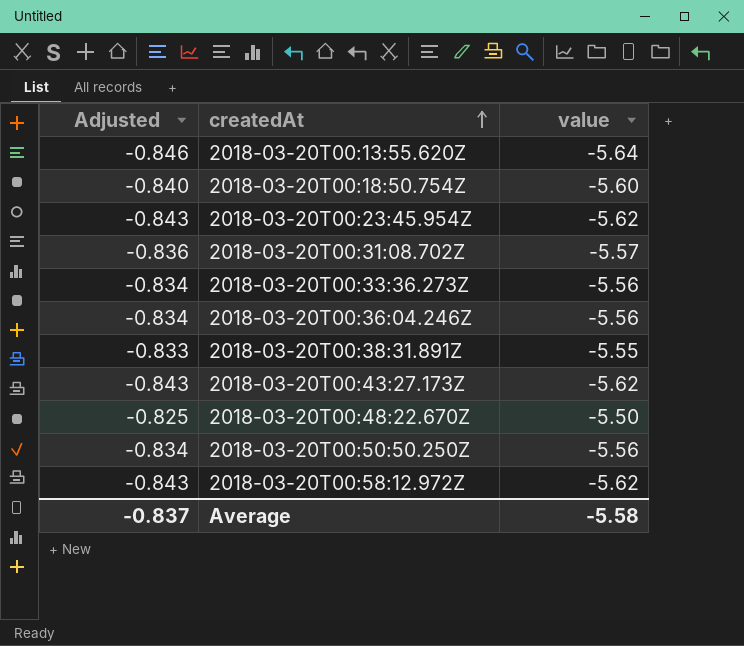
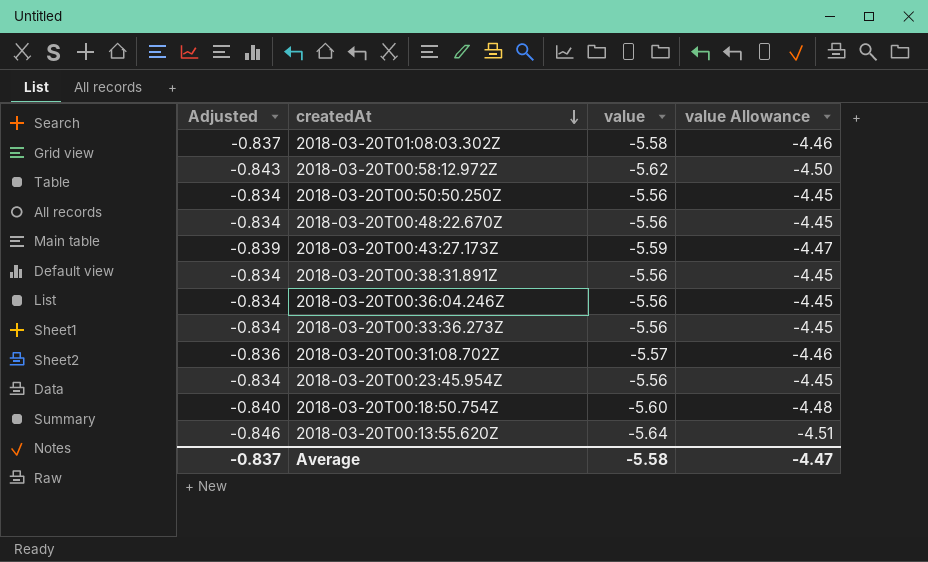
row order: createdAt ascending -> createdAt descending
column value Allowance | formula: none -> [value] * 0.8
row 2018-03-20T01:08:03.302Z: none -> -0.837 | -5.58 | -4.46
2018-03-20T00:48:22.670Z | Adjusted: -0.825 -> -0.834
2018-03-20T00:48:22.670Z | value: -5.50 -> -5.56
2018-03-20T00:43:27.173Z | Adjusted: -0.843 -> -0.839
2018-03-20T00:43:27.173Z | value: -5.62 -> -5.59
2018-03-20T00:38:31.891Z | Adjusted: -0.833 -> -0.834
2018-03-20T00:38:31.891Z | value: -5.55 -> -5.56
2018-03-20T00:23:45.954Z | Adjusted: -0.843 -> -0.834
2018-03-20T00:23:45.954Z | value: -5.62 -> -5.56

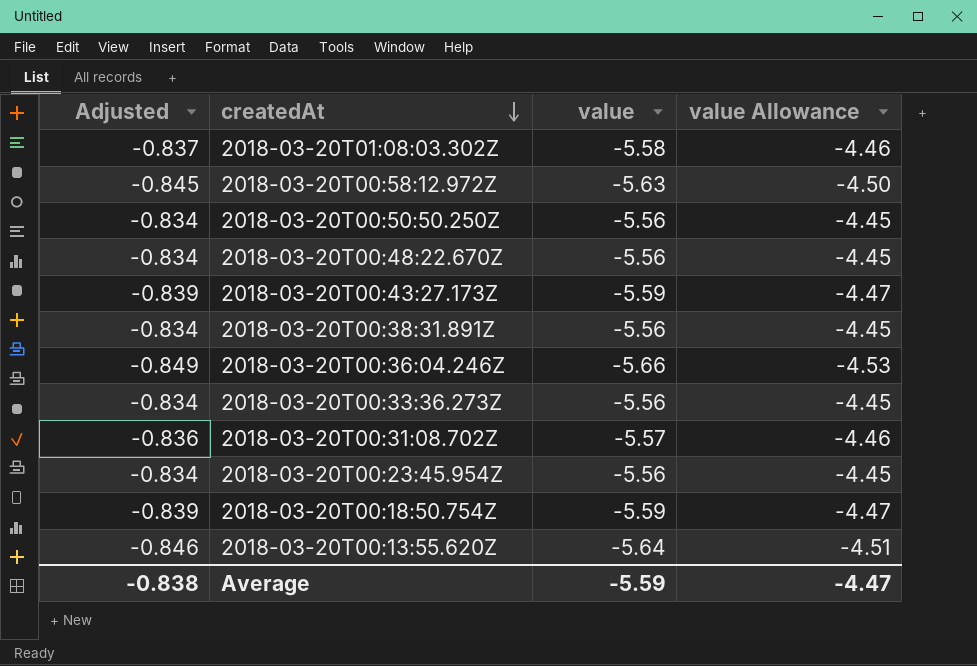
2018-03-20T00:58:12.972Z | Adjusted: -0.843 -> -0.845
2018-03-20T00:58:12.972Z | value: -5.62 -> -5.63
2018-03-20T00:36:04.246Z | Adjusted: -0.834 -> -0.849
2018-03-20T00:36:04.246Z | value: -5.56 -> -5.66
2018-03-20T00:36:04.246Z | value Allowance: -4.45 -> -4.53
2018-03-20T00:18:50.754Z | Adjusted: -0.840 -> -0.839
2018-03-20T00:18:50.754Z | value: -5.60 -> -5.59
2018-03-20T00:18:50.754Z | value Allowance: -4.48 -> -4.47
Average | Adjusted: -0.837 -> -0.838
Average | value: -5.58 -> -5.59

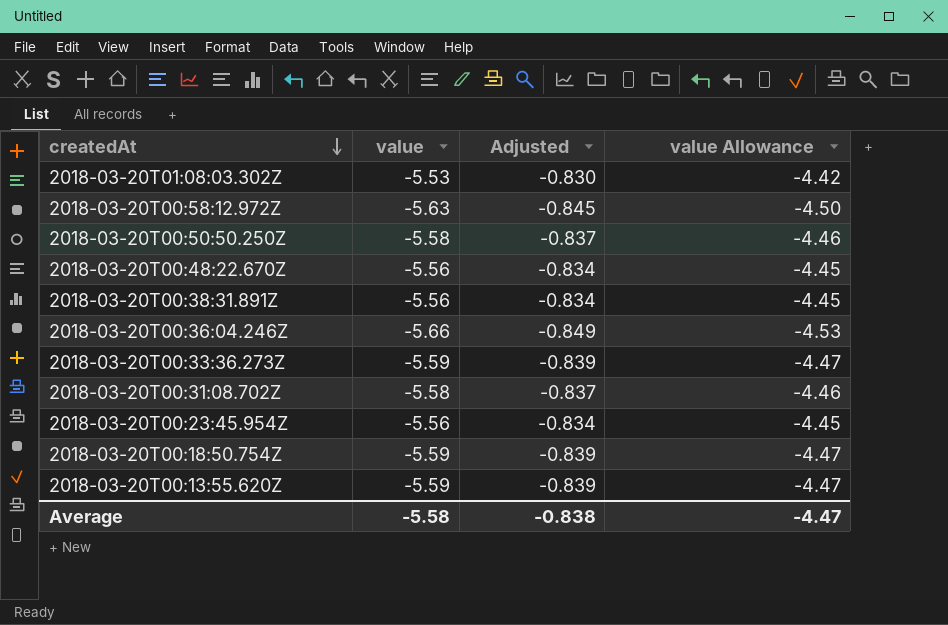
column Adjusted | position: 1 -> 3
row 2018-03-20T00:43:27.173Z: -0.839 | -5.59 | -4.47 -> none
2018-03-20T01:08:03.302Z | value: -5.58 -> -5.53
2018-03-20T01:08:03.302Z | Adjusted: -0.837 -> -0.830
2018-03-20T01:08:03.302Z | value Allowance: -4.46 -> -4.42
2018-03-20T00:50:50.250Z | value: -5.56 -> -5.58
2018-03-20T00:50:50.250Z | Adjusted: -0.834 -> -0.837
2018-03-20T00:50:50.250Z | value Allowance: -4.45 -> -4.46
2018-03-20T00:33:36.273Z | value: -5.56 -> -5.59
2018-03-20T00:33:36.273Z | Adjusted: -0.834 -> -0.839
2018-03-20T00:33:36.273Z | value Allowance: -4.45 -> -4.47
2018-03-20T00:31:08.702Z | value: -5.57 -> -5.58
2018-03-20T00:31:08.702Z | Adjusted: -0.836 -> -0.837
2018-03-20T00:13:55.620Z | value: -5.64 -> -5.59
2018-03-20T00:13:55.620Z | Adjusted: -0.846 -> -0.839
2018-03-20T00:13:55.620Z | value Allowance: -4.51 -> -4.47
Average | value: -5.59 -> -5.58

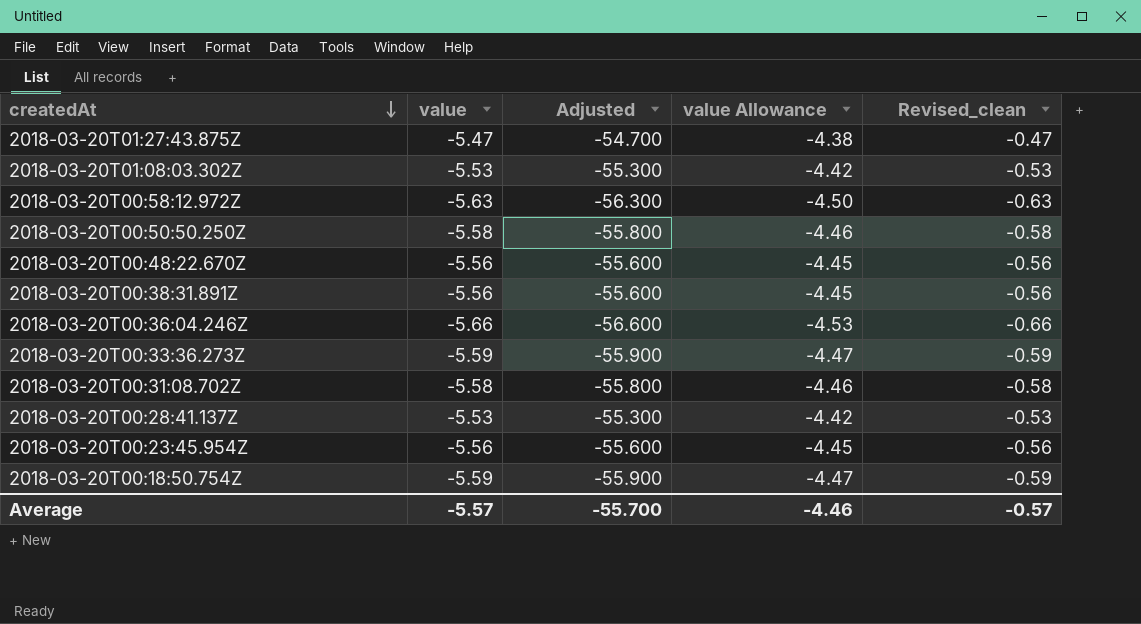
column Adjusted | formula: [value] * 0.15 -> [value] * 10
column Revised_clean | formula: none -> [value] + 5
row 2018-03-20T00:13:55.620Z: -5.59 | -0.839 | -4.47 -> none
row 2018-03-20T01:27:43.875Z: none -> -5.47 | -54.700 | -4.38 | -0.47
row 2018-03-20T00:28:41.137Z: none -> -5.53 | -55.300 | -4.42 | -0.53
Average | value: -5.58 -> -5.57
Average | Adjusted: -0.838 -> -55.700
Average | value Allowance: -4.47 -> -4.46

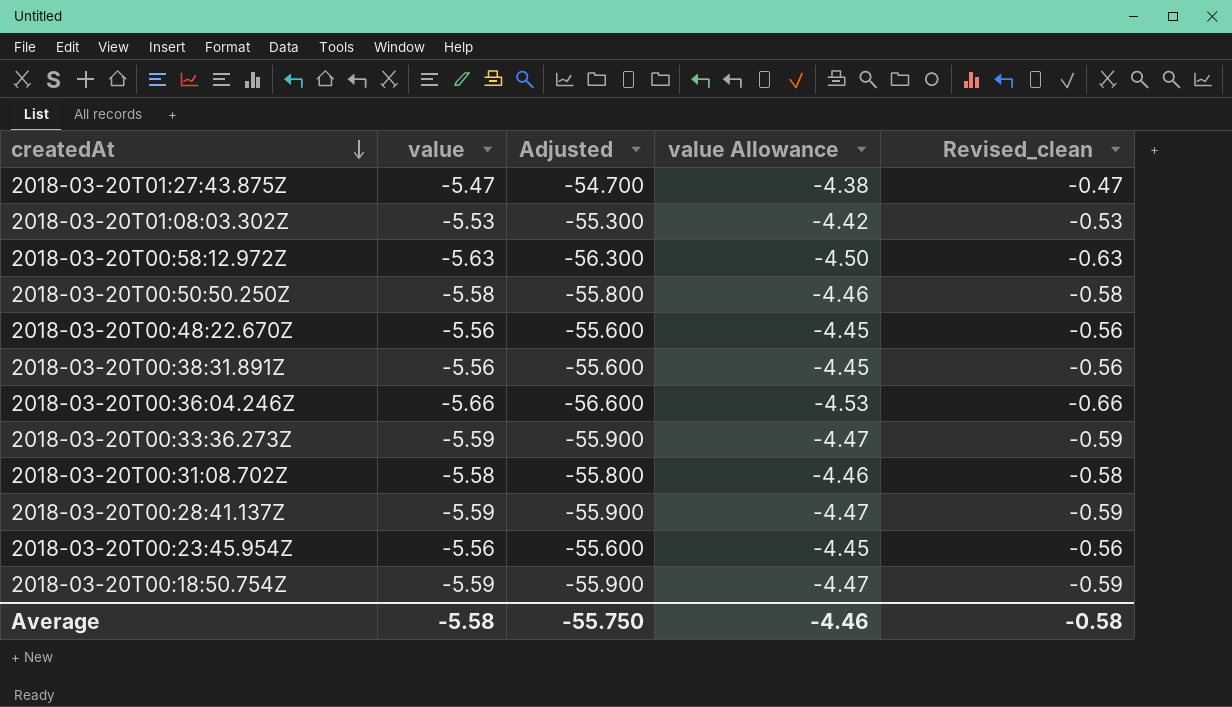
2018-03-20T00:28:41.137Z | value: -5.53 -> -5.59
2018-03-20T00:28:41.137Z | Adjusted: -55.300 -> -55.900
2018-03-20T00:28:41.137Z | value Allowance: -4.42 -> -4.47
2018-03-20T00:28:41.137Z | Revised_clean: -0.53 -> -0.59
Average | value: -5.57 -> -5.58
Average | Adjusted: -55.700 -> -55.750
Average | Revised_clean: -0.57 -> -0.58

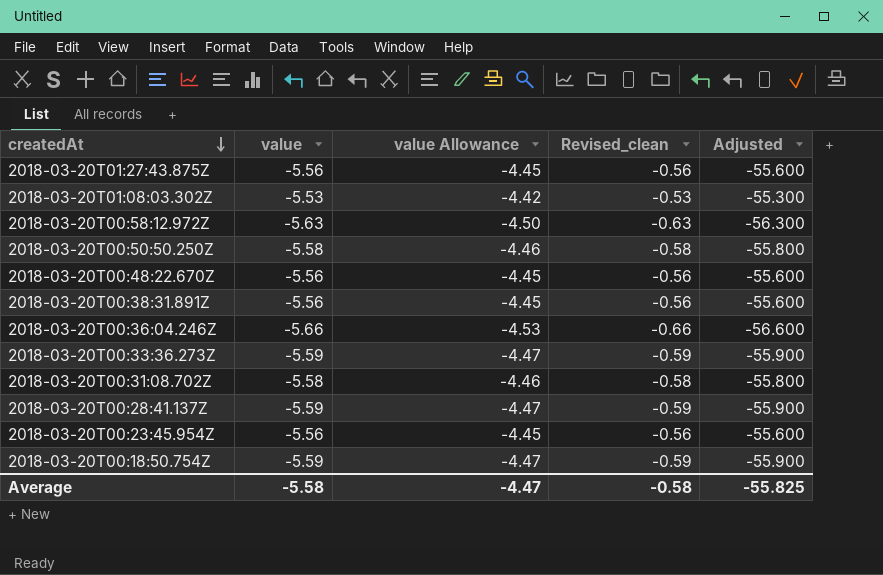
column Adjusted | position: 3 -> 5
2018-03-20T01:27:43.875Z | value: -5.47 -> -5.56
2018-03-20T01:27:43.875Z | value Allowance: -4.38 -> -4.45
2018-03-20T01:27:43.875Z | Revised_clean: -0.47 -> -0.56
2018-03-20T01:27:43.875Z | Adjusted: -54.700 -> -55.600
Average | value Allowance: -4.46 -> -4.47
Average | Adjusted: -55.750 -> -55.825

